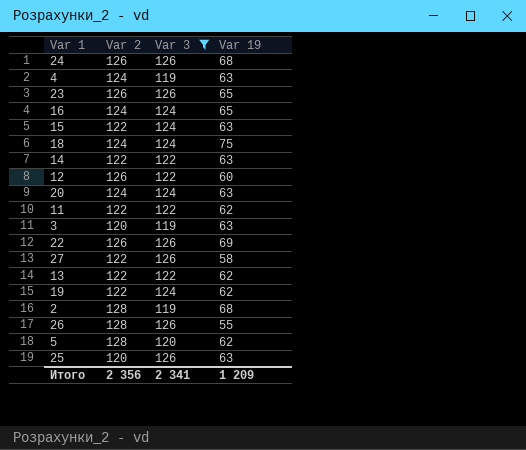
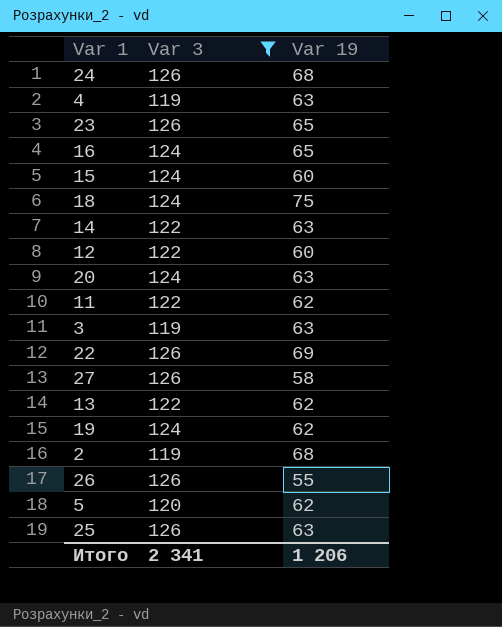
column Var 2 | position: 2 -> none
15 | Var 19: 63 -> 60
Итого | Var 19: 1 209 -> 1 206

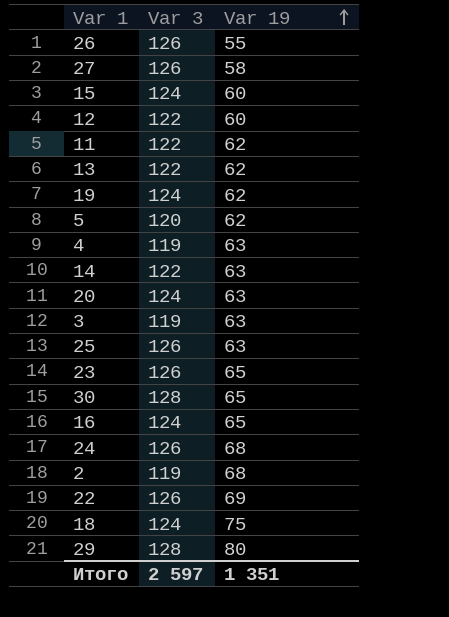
filter: Var 3 != 128 -> none
row order: none -> Var 19 ascending
Итого | Var 3: 2 341 -> 2 597
Итого | Var 19: 1 206 -> 1 351

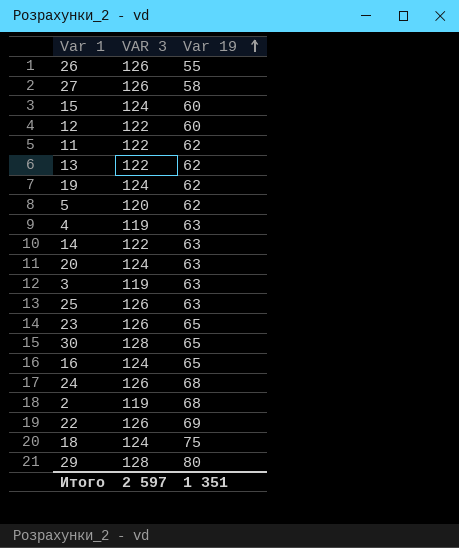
column name: Var 3 -> VAR 3

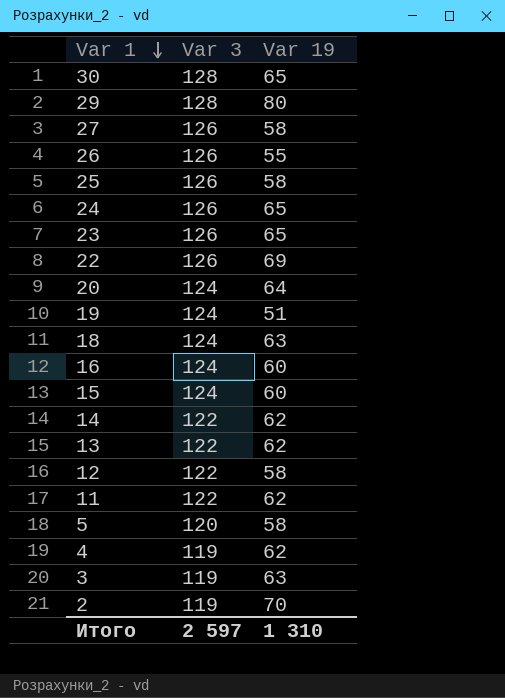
row order: Var 19 ascending -> Var 1 descending
column name: VAR 3 -> Var 3
25 | Var 19: 63 -> 58
24 | Var 19: 68 -> 65
20 | Var 19: 63 -> 64
19 | Var 19: 62 -> 51
18 | Var 19: 75 -> 63
16 | Var 19: 65 -> 60
14 | Var 19: 63 -> 62
12 | Var 19: 60 -> 58
5 | Var 19: 62 -> 58
4 | Var 19: 63 -> 62
2 | Var 19: 68 -> 70
Итого | Var 19: 1 351 -> 1 310

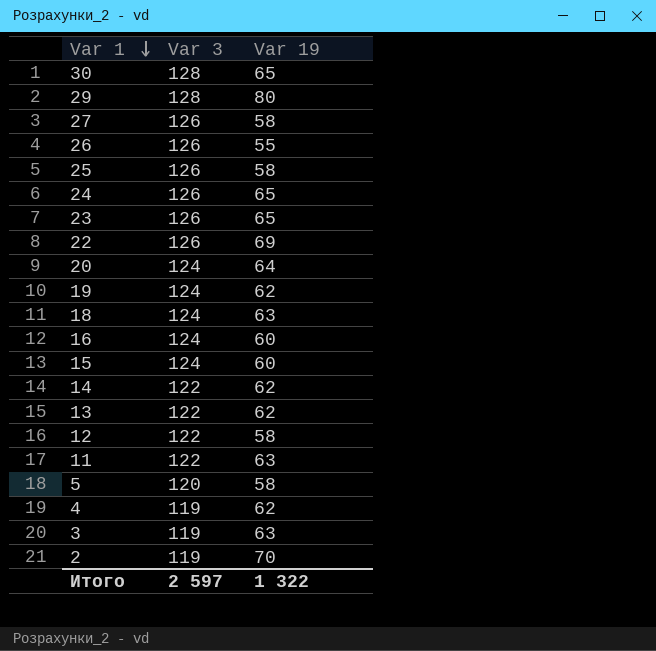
19 | Var 19: 51 -> 62
11 | Var 19: 62 -> 63
Итого | Var 19: 1 310 -> 1 322

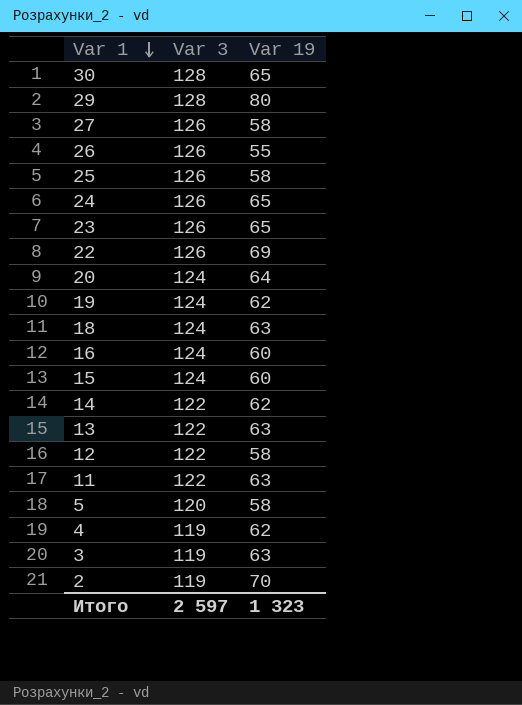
13 | Var 19: 62 -> 63
Итого | Var 19: 1 322 -> 1 323

